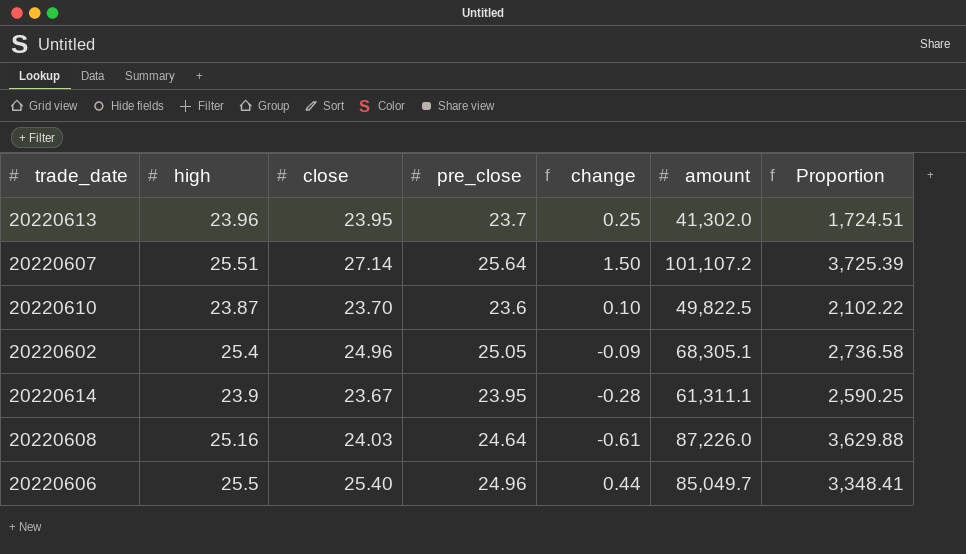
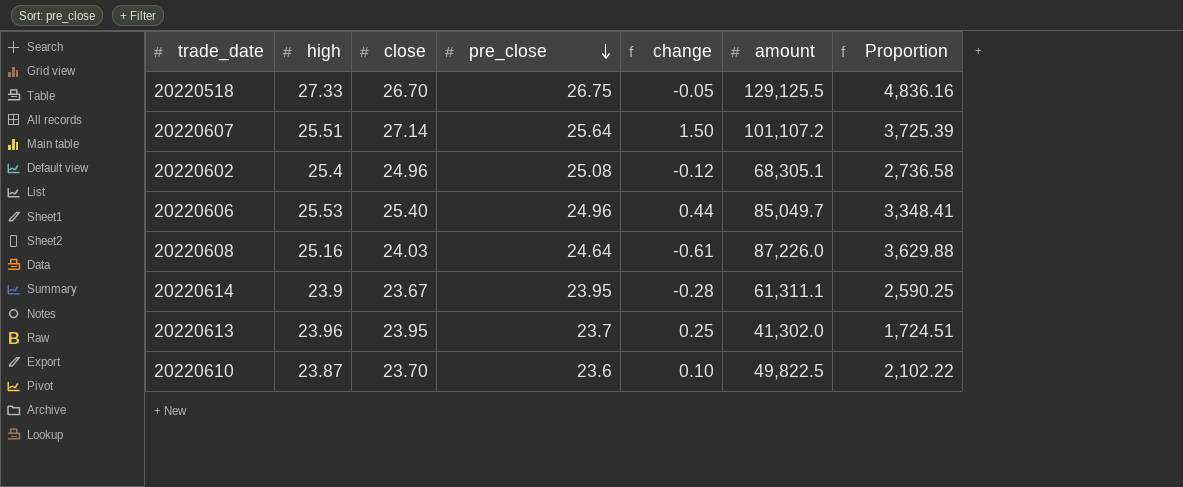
row order: none -> pre_close descending
row 20220518: none -> 27.33 | 26.70 | 26.75 | -0.05 | 129,125.5 | 4,836.16
20220602 | pre_close: 25.05 -> 25.08
20220602 | change: -0.09 -> -0.12
20220606 | high: 25.5 -> 25.53

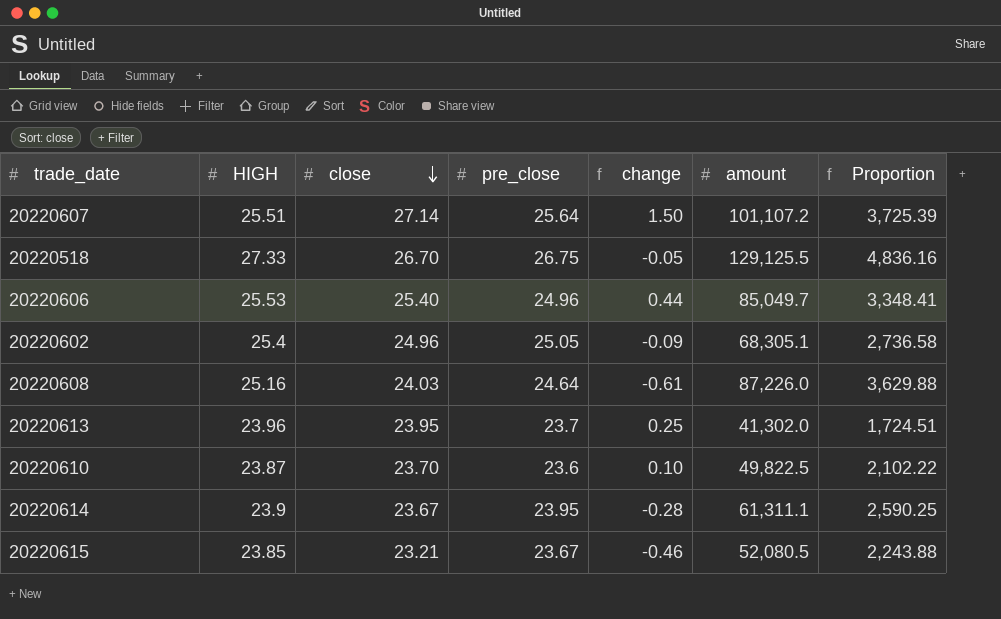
row order: pre_close descending -> close descending
column name: high -> HIGH
20220602 | pre_close: 25.08 -> 25.05
20220602 | change: -0.12 -> -0.09
row 20220615: none -> 23.85 | 23.21 | 23.67 | -0.46 | 52,080.5 | 2,243.88

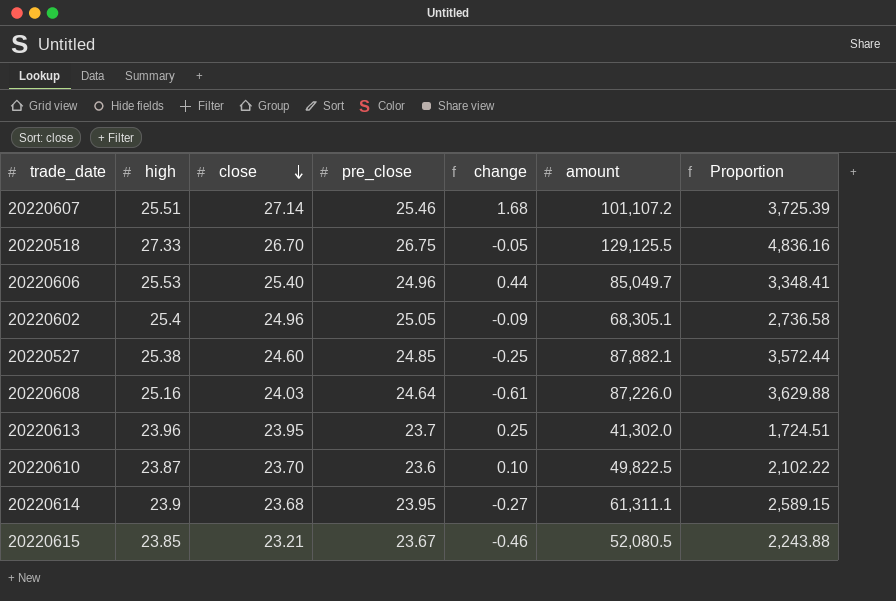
column name: HIGH -> high
20220607 | pre_close: 25.64 -> 25.46
20220607 | change: 1.50 -> 1.68
row 20220527: none -> 25.38 | 24.60 | 24.85 | -0.25 | 87,882.1 | 3,572.44
20220614 | close: 23.67 -> 23.68
20220614 | change: -0.28 -> -0.27
20220614 | Proportion: 2,590.25 -> 2,589.15

